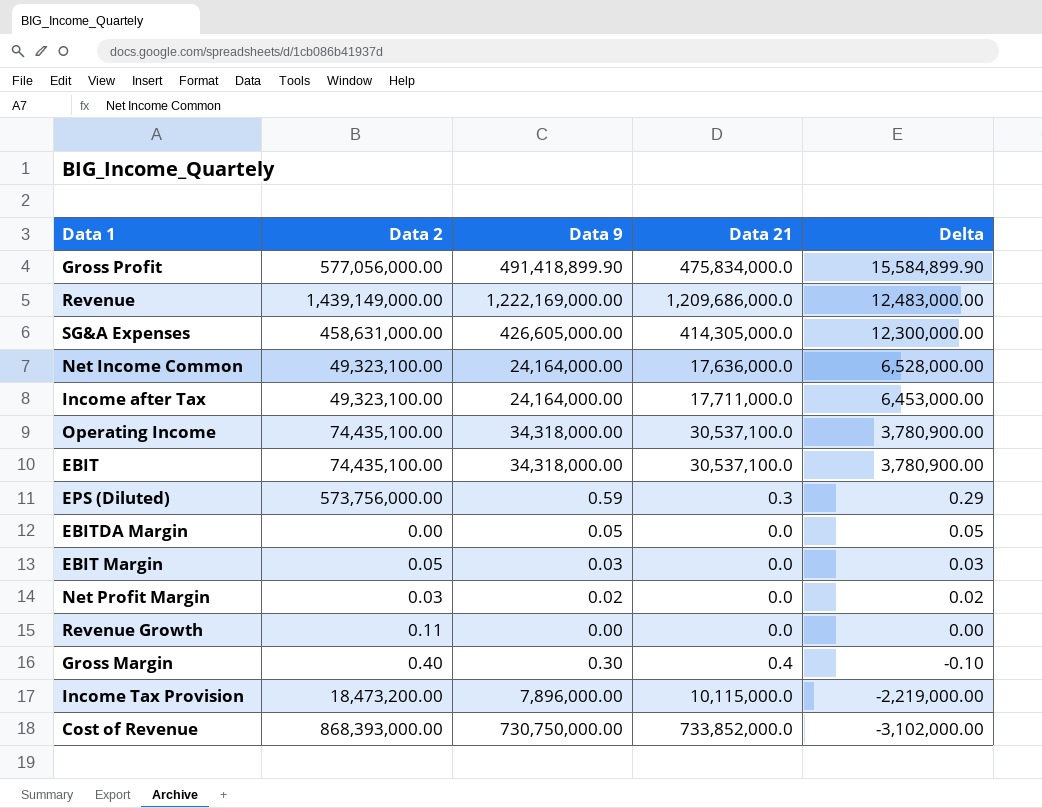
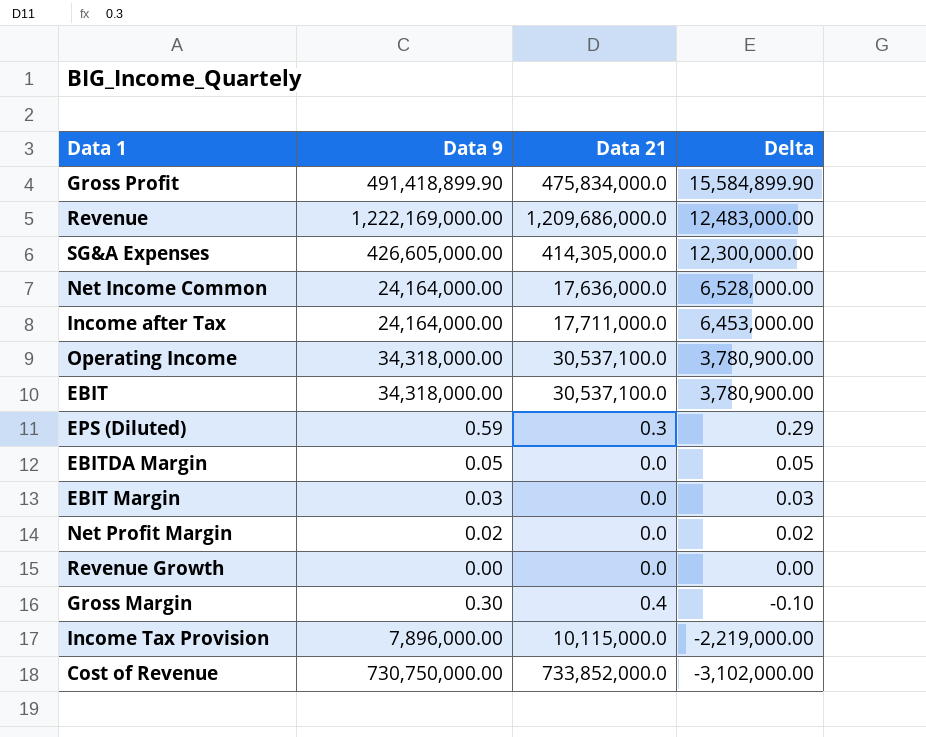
column Data 2 | position: 2 -> none

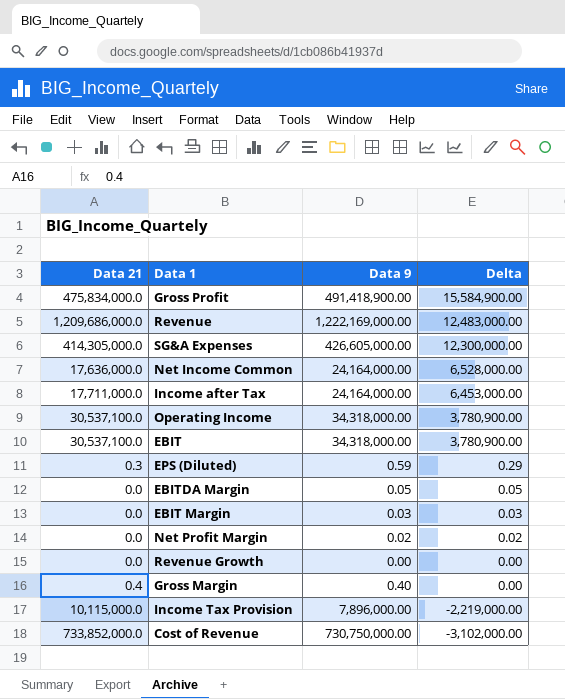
column Data 21 | position: 3 -> 1
Gross Profit | Data 9: 491,418,899.90 -> 491,418,900.00
Gross Profit | Delta: 15,584,899.90 -> 15,584,900.00
Gross Margin | Data 9: 0.30 -> 0.40
Gross Margin | Delta: -0.10 -> 0.00

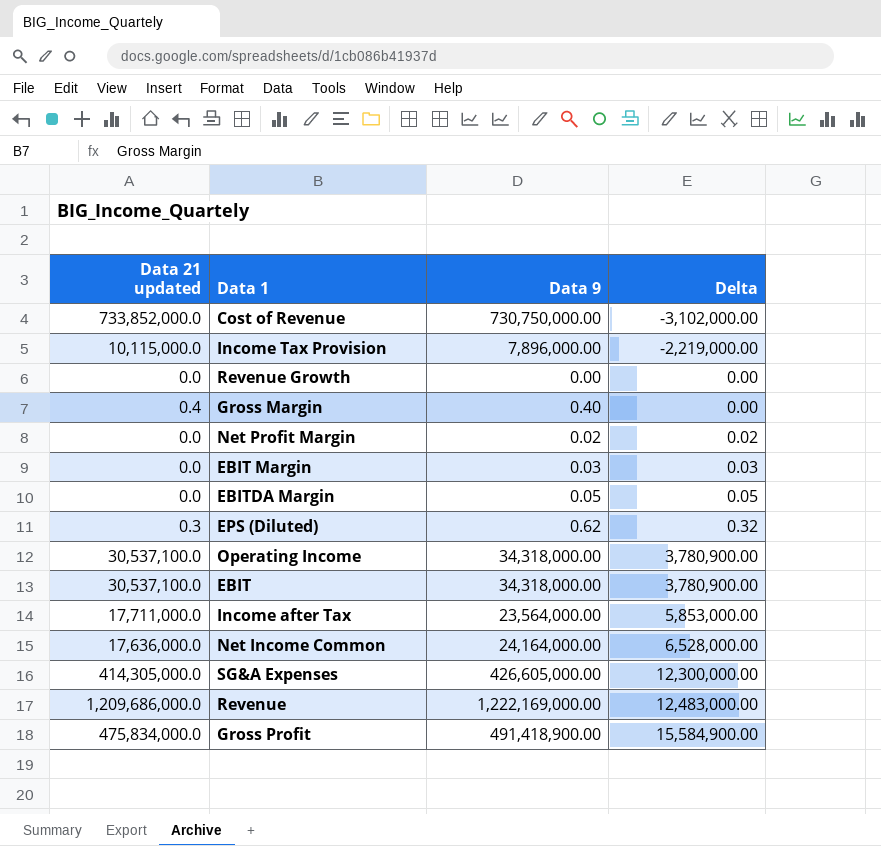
row order: Delta descending -> Delta ascending
column name: Data 21 -> Data 21 updated
EPS (Diluted) | Data 9: 0.59 -> 0.62
EPS (Diluted) | Delta: 0.29 -> 0.32
Income after Tax | Data 9: 24,164,000.00 -> 23,564,000.00
Income after Tax | Delta: 6,453,000.00 -> 5,853,000.00

